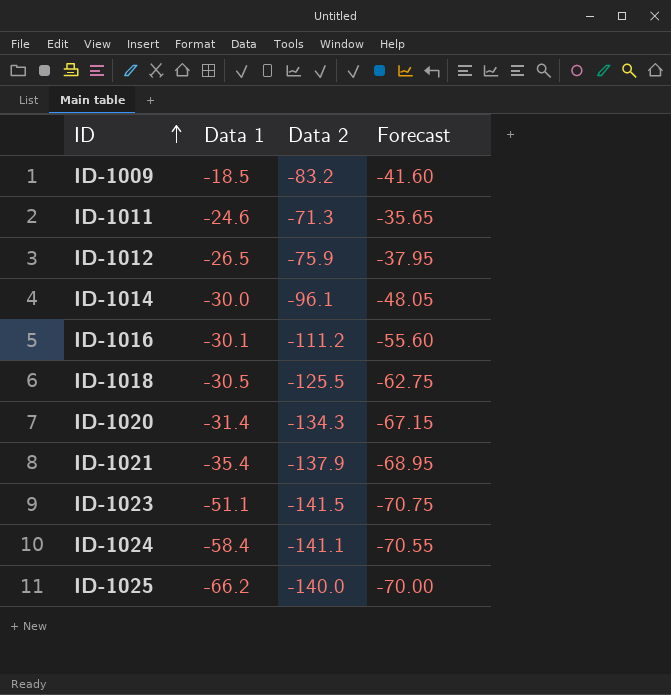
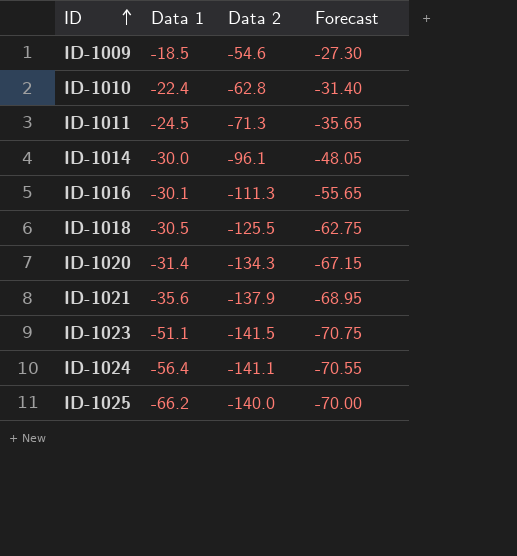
row ID-1012: -26.5 | -75.9 | -37.95 -> none
ID-1009 | Data 2: -83.2 -> -54.6
ID-1009 | Forecast: -41.60 -> -27.30
row ID-1010: none -> -22.4 | -62.8 | -31.40
ID-1011 | Data 1: -24.6 -> -24.5
ID-1016 | Data 2: -111.2 -> -111.3
ID-1016 | Forecast: -55.60 -> -55.65
ID-1021 | Data 1: -35.4 -> -35.6
ID-1024 | Data 1: -58.4 -> -56.4

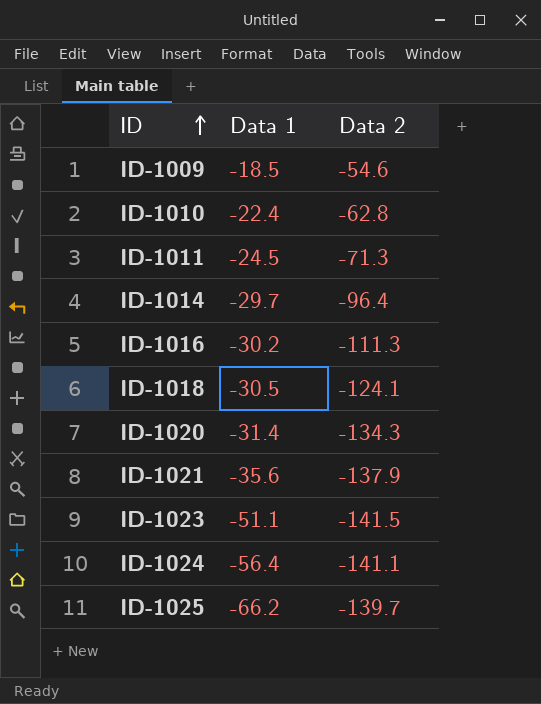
column Forecast | formula: [Data 2] * 0.5 -> none
ID-1014 | Data 1: -30.0 -> -29.7
ID-1014 | Data 2: -96.1 -> -96.4
ID-1016 | Data 1: -30.1 -> -30.2
ID-1018 | Data 2: -125.5 -> -124.1
ID-1025 | Data 2: -140.0 -> -139.7

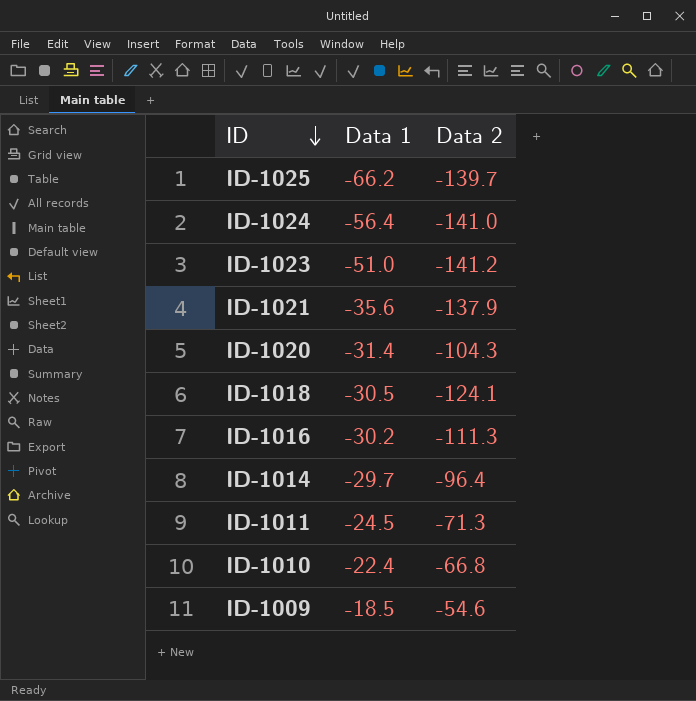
row order: ID ascending -> ID descending
ID-1024 | Data 2: -141.1 -> -141.0
ID-1023 | Data 1: -51.1 -> -51.0
ID-1023 | Data 2: -141.5 -> -141.2
ID-1020 | Data 2: -134.3 -> -104.3
ID-1010 | Data 2: -62.8 -> -66.8

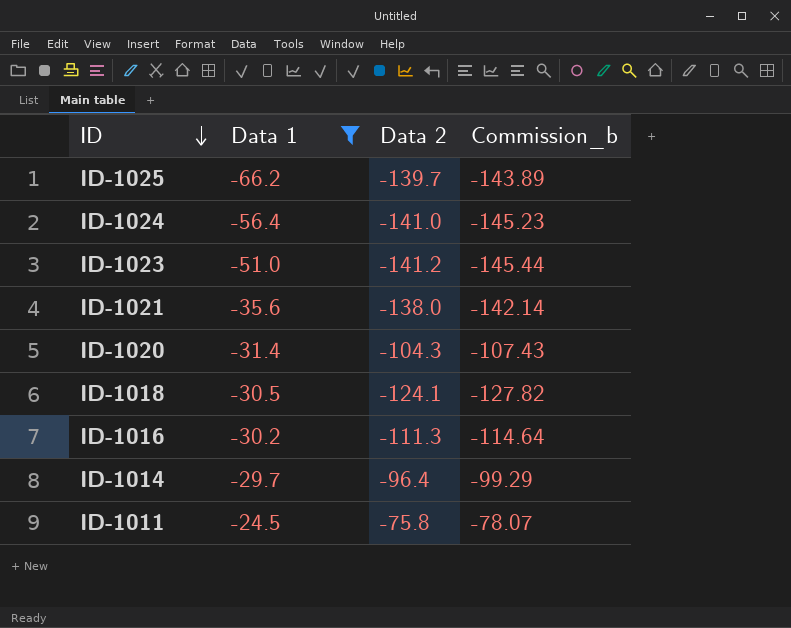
filter: none -> Data 1 <= -24.5
column Commission_b | formula: none -> [Data 2] * 1.03
ID-1021 | Data 2: -137.9 -> -138.0
ID-1011 | Data 2: -71.3 -> -75.8

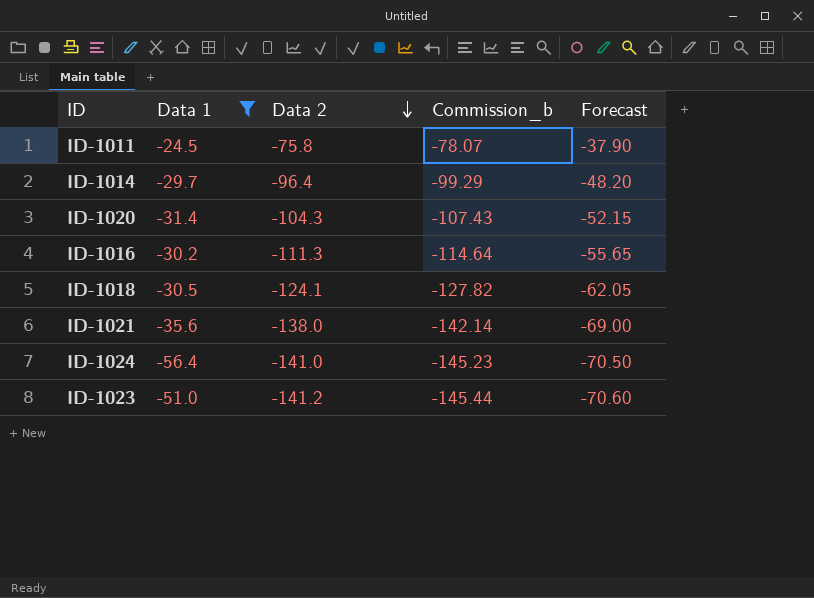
row order: ID descending -> Data 2 descending
column Forecast | formula: none -> [Data 2] * 0.5
row ID-1025: -66.2 | -139.7 | -143.89 -> none

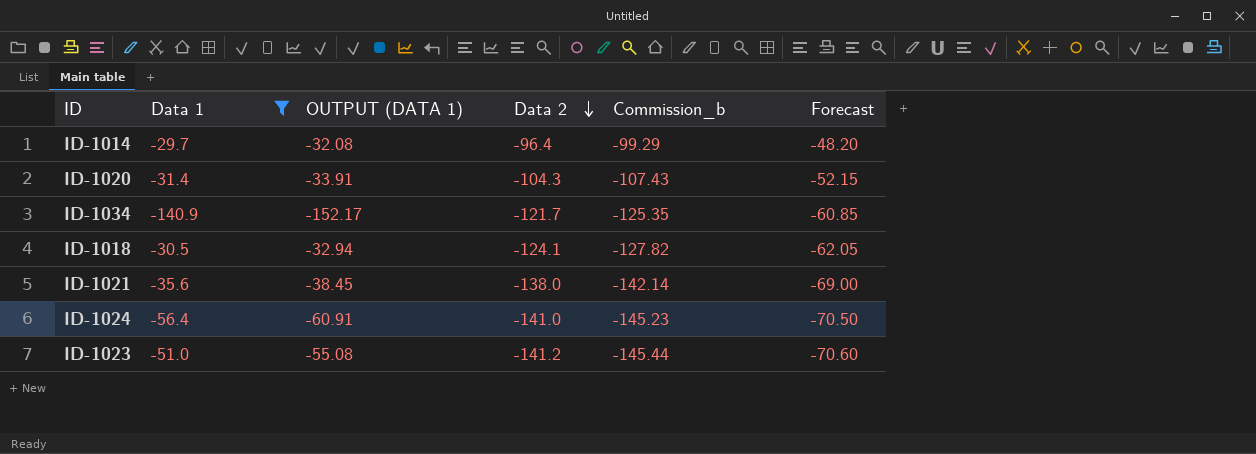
column OUTPUT (DATA 1) | formula: none -> [Data 1] * 1.08
row ID-1011: -24.5 | -75.8 | -78.07 | -37.90 -> none
row ID-1016: -30.2 | -111.3 | -114.64 | -55.65 -> none
row ID-1034: none -> -140.9 | -152.17 | -121.7 | -125.35 | -60.85

